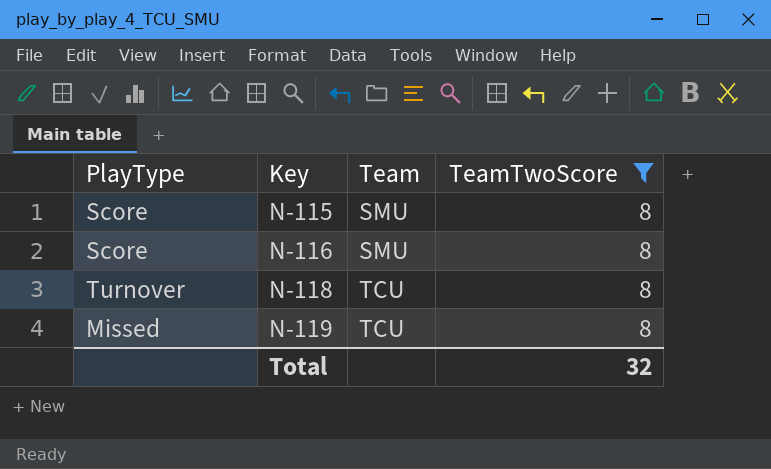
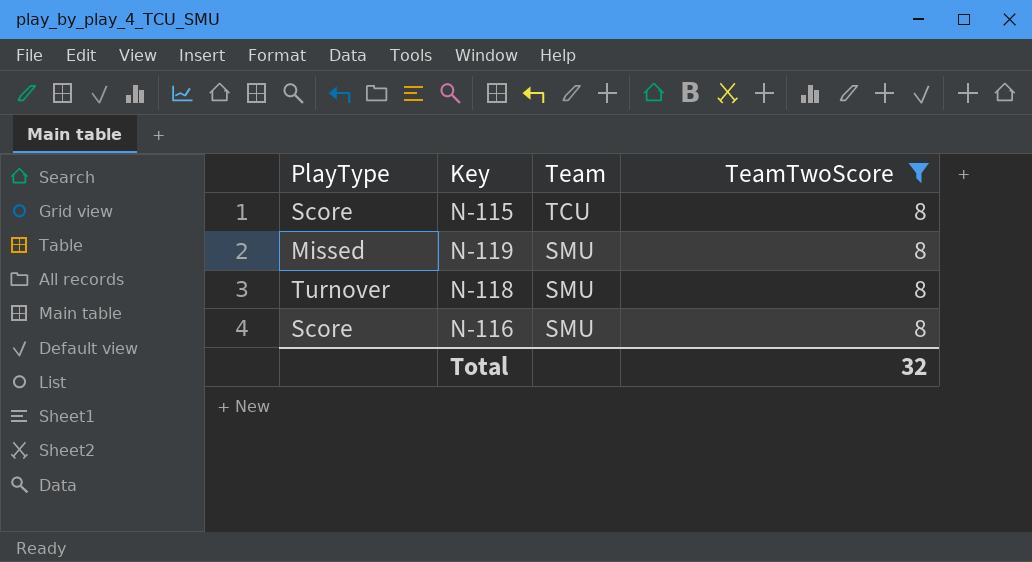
row order: Key ascending -> Team descending
N-115 | Team: SMU -> TCU
N-119 | Team: TCU -> SMU
N-118 | Team: TCU -> SMU

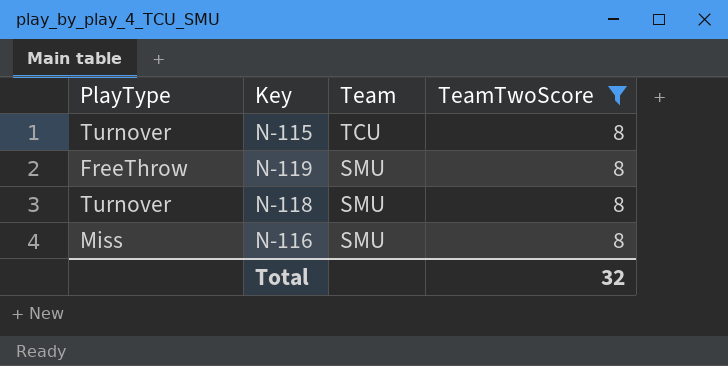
N-115 | PlayType: Score -> Turnover
N-119 | PlayType: Missed -> FreeThrow
N-116 | PlayType: Score -> Miss

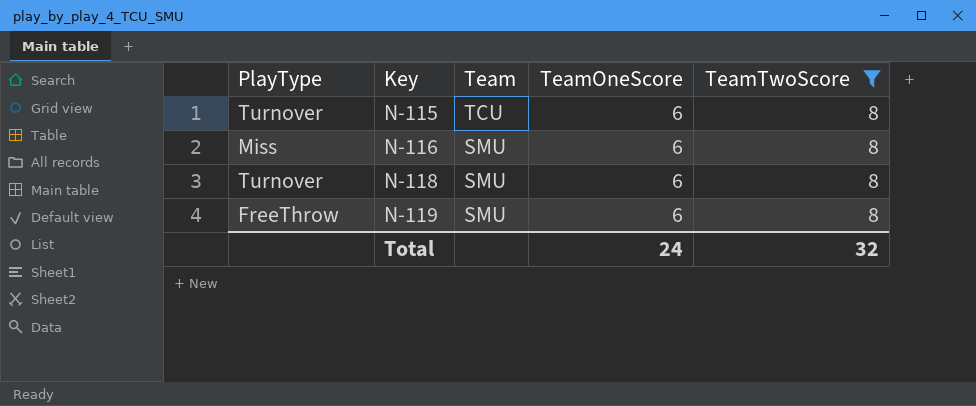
row order: Team descending -> Key ascending
column TeamOneScore | position: none -> 4

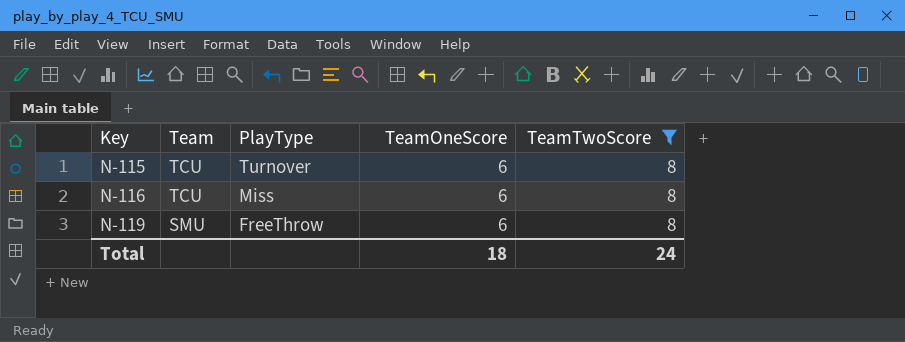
column PlayType | position: 1 -> 3
row N-118: Turnover | SMU | 6 | 8 -> none
N-116 | Team: SMU -> TCU
Total | TeamOneScore: 24 -> 18
Total | TeamTwoScore: 32 -> 24

